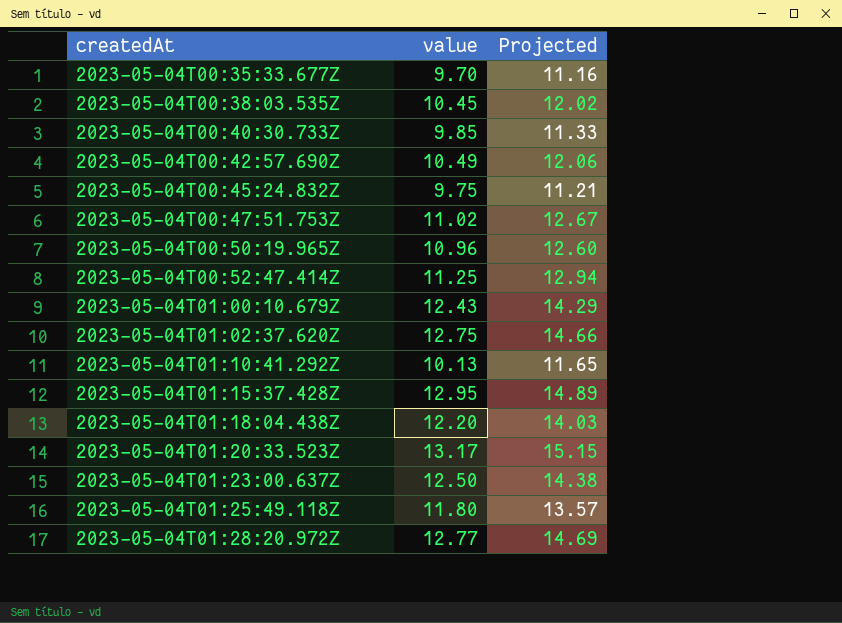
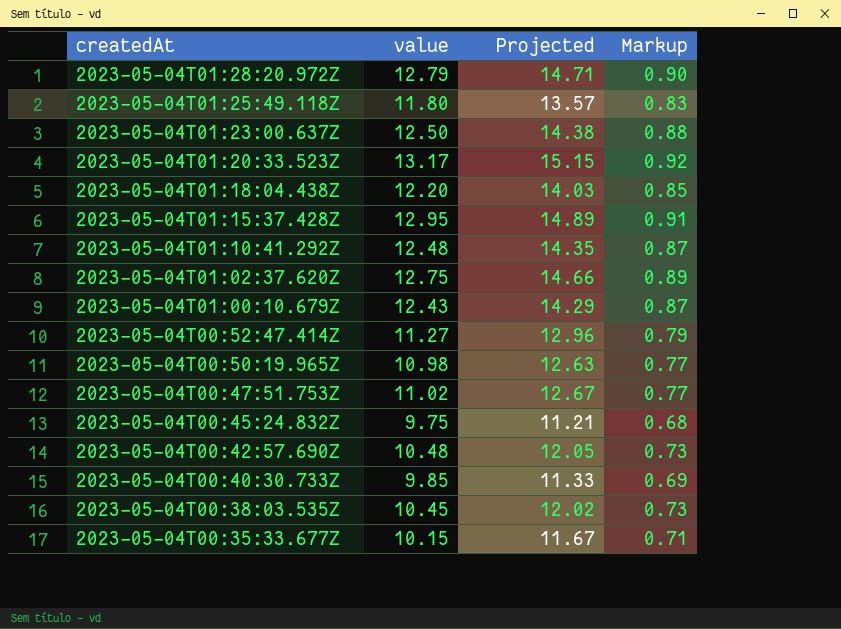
row order: createdAt ascending -> createdAt descending
column Markup | formula: none -> [value] * 0.07
2023-05-04T01:28:20.972Z | value: 12.77 -> 12.79
2023-05-04T01:28:20.972Z | Projected: 14.69 -> 14.71
2023-05-04T01:10:41.292Z | value: 10.13 -> 12.48
2023-05-04T01:10:41.292Z | Projected: 11.65 -> 14.35
2023-05-04T00:52:47.414Z | value: 11.25 -> 11.27
2023-05-04T00:52:47.414Z | Projected: 12.94 -> 12.96
2023-05-04T00:50:19.965Z | value: 10.96 -> 10.98
2023-05-04T00:50:19.965Z | Projected: 12.60 -> 12.63
2023-05-04T00:42:57.690Z | value: 10.49 -> 10.48
2023-05-04T00:42:57.690Z | Projected: 12.06 -> 12.05
2023-05-04T00:35:33.677Z | value: 9.70 -> 10.15
2023-05-04T00:35:33.677Z | Projected: 11.16 -> 11.67

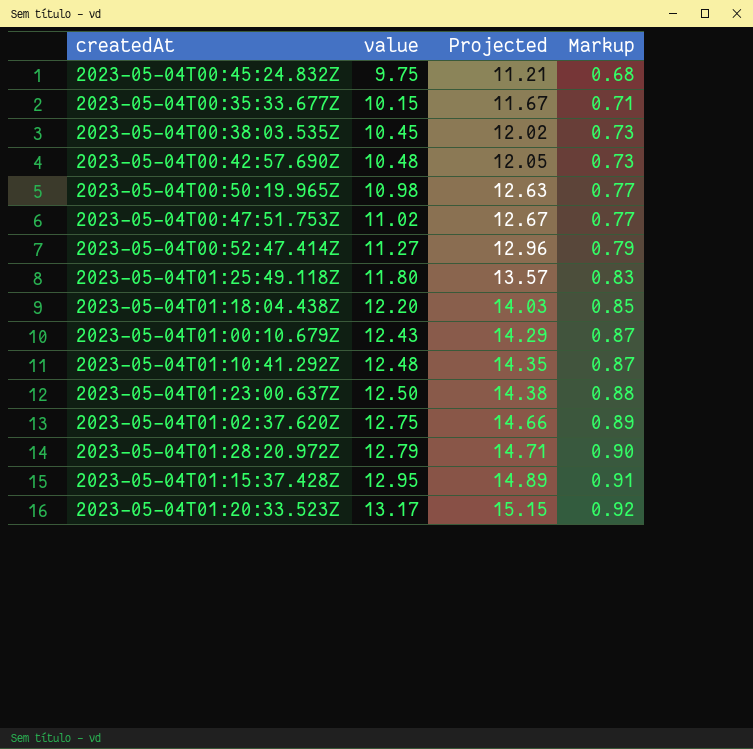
row order: createdAt descending -> value ascending
row 2023-05-04T00:40:30.733Z: 9.85 | 11.33 | 0.69 -> none

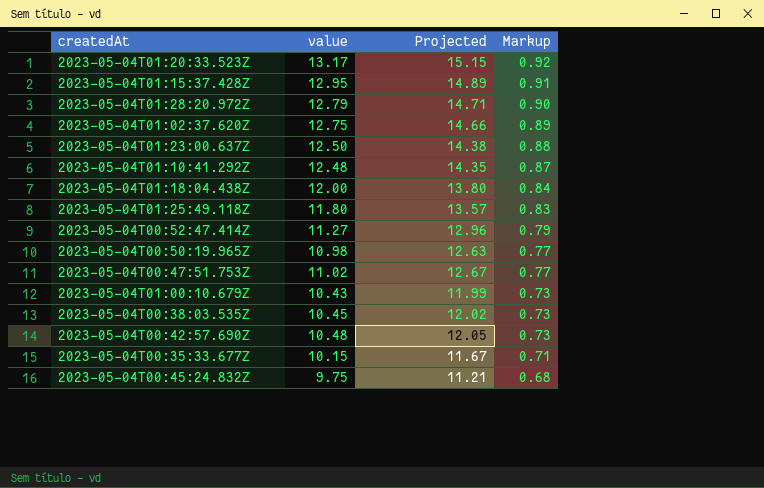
row order: value ascending -> Markup descending
2023-05-04T01:18:04.438Z | value: 12.20 -> 12.00
2023-05-04T01:18:04.438Z | Projected: 14.03 -> 13.80
2023-05-04T01:18:04.438Z | Markup: 0.85 -> 0.84
2023-05-04T01:00:10.679Z | value: 12.43 -> 10.43
2023-05-04T01:00:10.679Z | Projected: 14.29 -> 11.99
2023-05-04T01:00:10.679Z | Markup: 0.87 -> 0.73

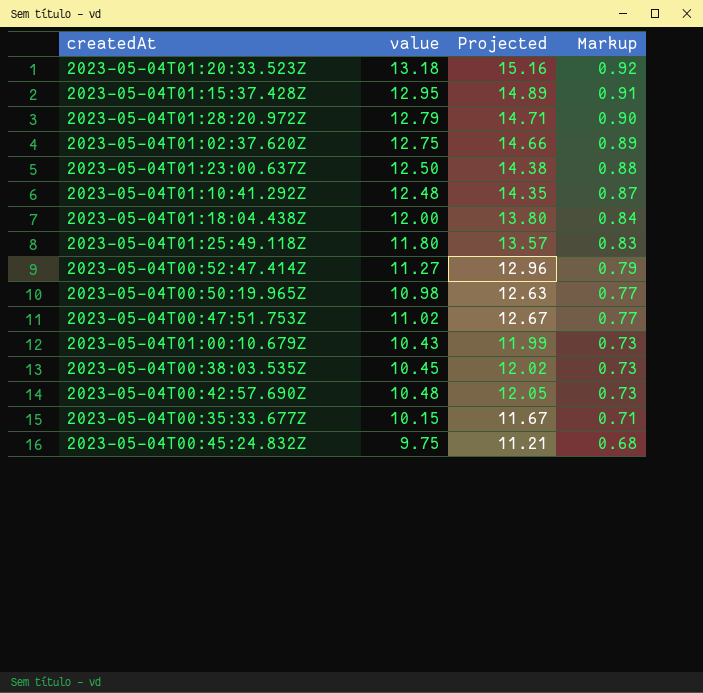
2023-05-04T01:20:33.523Z | value: 13.17 -> 13.18
2023-05-04T01:20:33.523Z | Projected: 15.15 -> 15.16

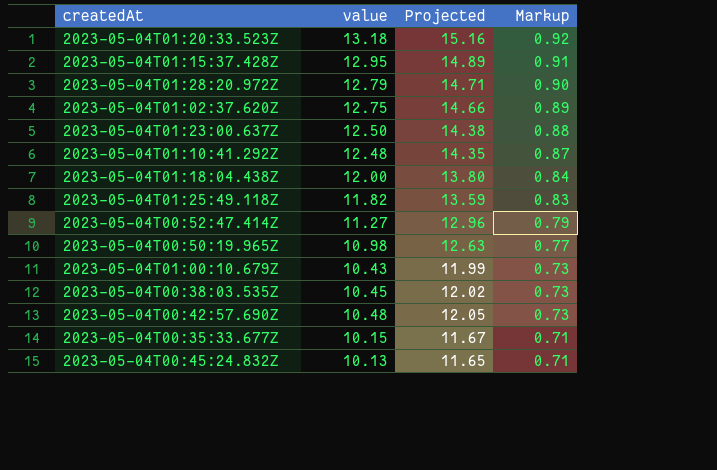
row 2023-05-04T00:47:51.753Z: 11.02 | 12.67 | 0.77 -> none
2023-05-04T01:25:49.118Z | value: 11.80 -> 11.82
2023-05-04T01:25:49.118Z | Projected: 13.57 -> 13.59
2023-05-04T00:45:24.832Z | value: 9.75 -> 10.13
2023-05-04T00:45:24.832Z | Projected: 11.21 -> 11.65
2023-05-04T00:45:24.832Z | Markup: 0.68 -> 0.71

